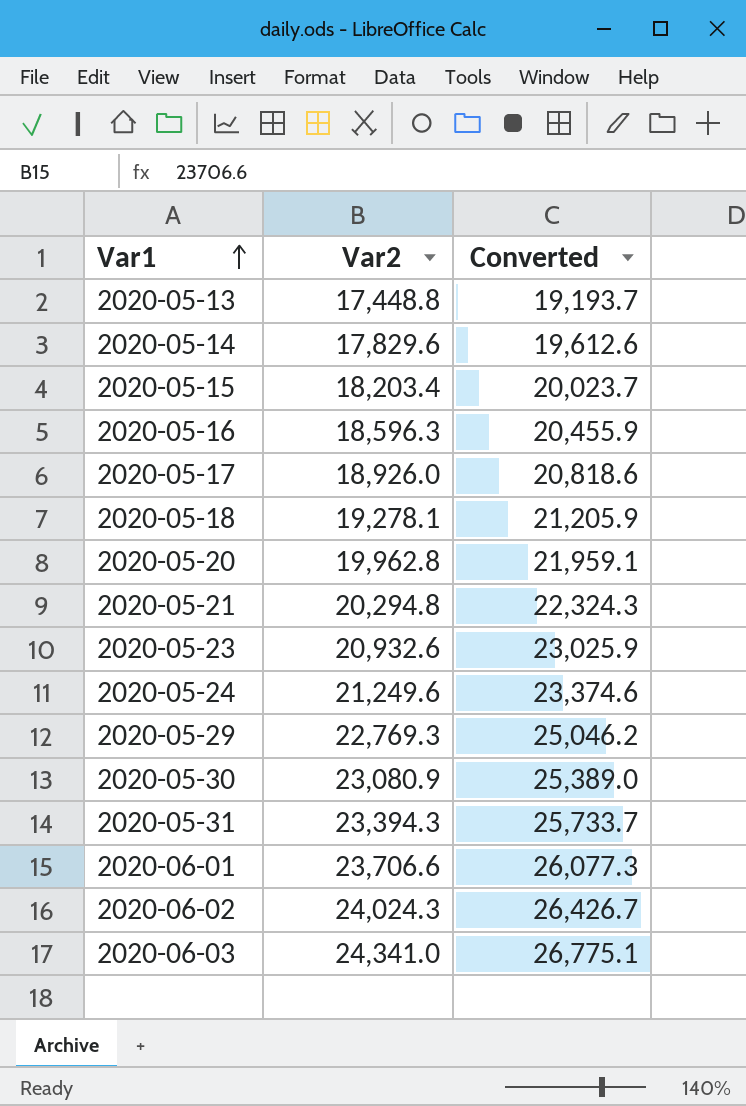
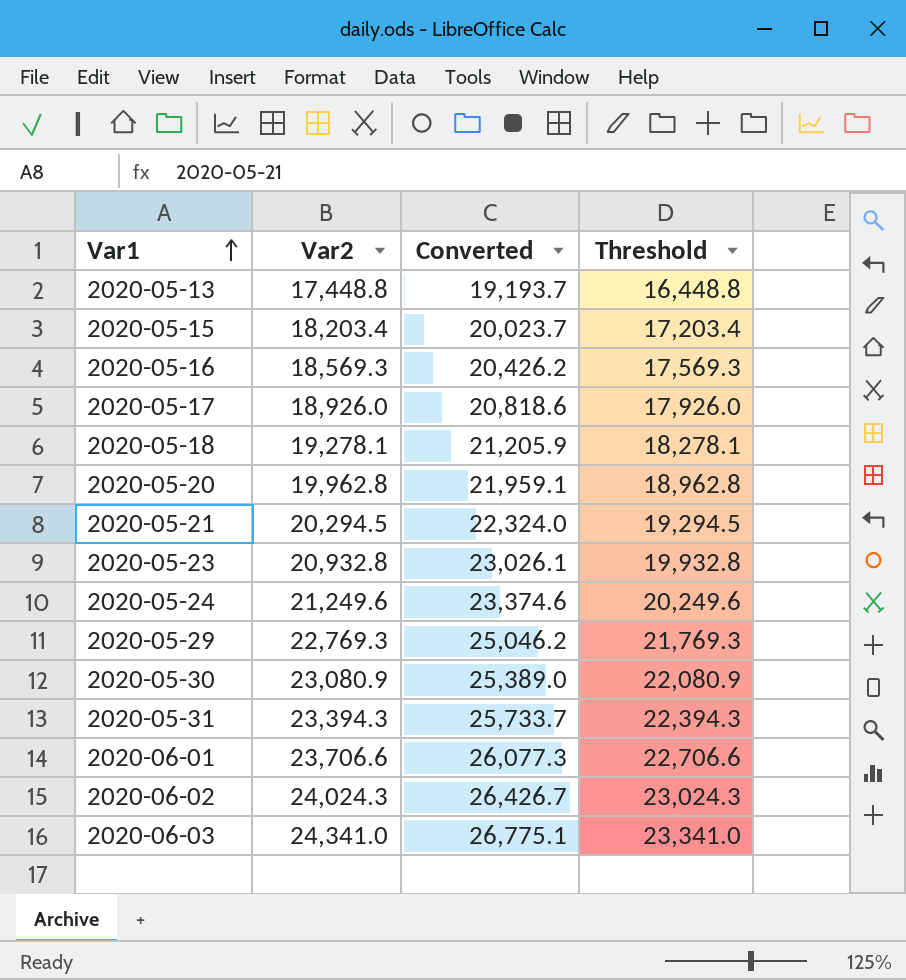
column Threshold | formula: none -> [Var2] - 1000
row 2020-05-14: 17,829.6 | 19,612.6 -> none
2020-05-16 | Var2: 18,596.3 -> 18,569.3
2020-05-16 | Converted: 20,455.9 -> 20,426.2
2020-05-21 | Var2: 20,294.8 -> 20,294.5
2020-05-21 | Converted: 22,324.3 -> 22,324.0
2020-05-23 | Var2: 20,932.6 -> 20,932.8
2020-05-23 | Converted: 23,025.9 -> 23,026.1

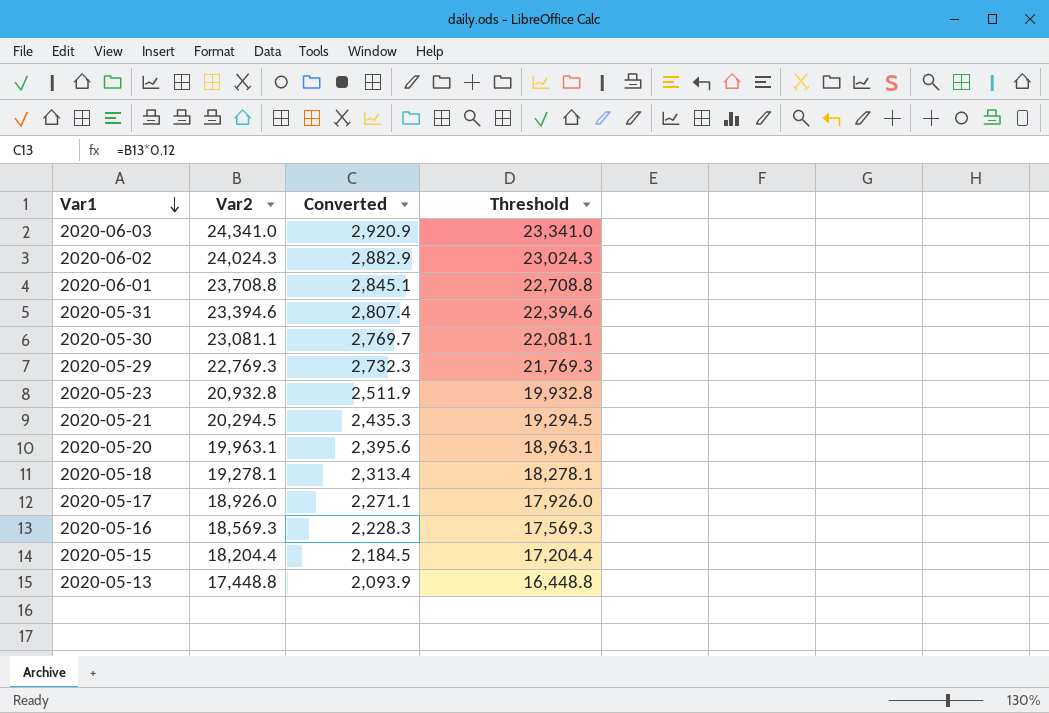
row order: Var1 ascending -> Var1 descending
column Converted | formula: [Var2] * 1.1 -> [Var2] * 0.12
row 2020-05-24: 21,249.6 | 23,374.6 | 20,249.6 -> none
2020-06-01 | Var2: 23,706.6 -> 23,708.8
2020-06-01 | Threshold: 22,706.6 -> 22,708.8
2020-05-31 | Var2: 23,394.3 -> 23,394.6
2020-05-31 | Threshold: 22,394.3 -> 22,394.6
2020-05-30 | Var2: 23,080.9 -> 23,081.1
2020-05-30 | Threshold: 22,080.9 -> 22,081.1
2020-05-20 | Var2: 19,962.8 -> 19,963.1
2020-05-20 | Threshold: 18,962.8 -> 18,963.1
2020-05-15 | Var2: 18,203.4 -> 18,204.4
2020-05-15 | Threshold: 17,203.4 -> 17,204.4

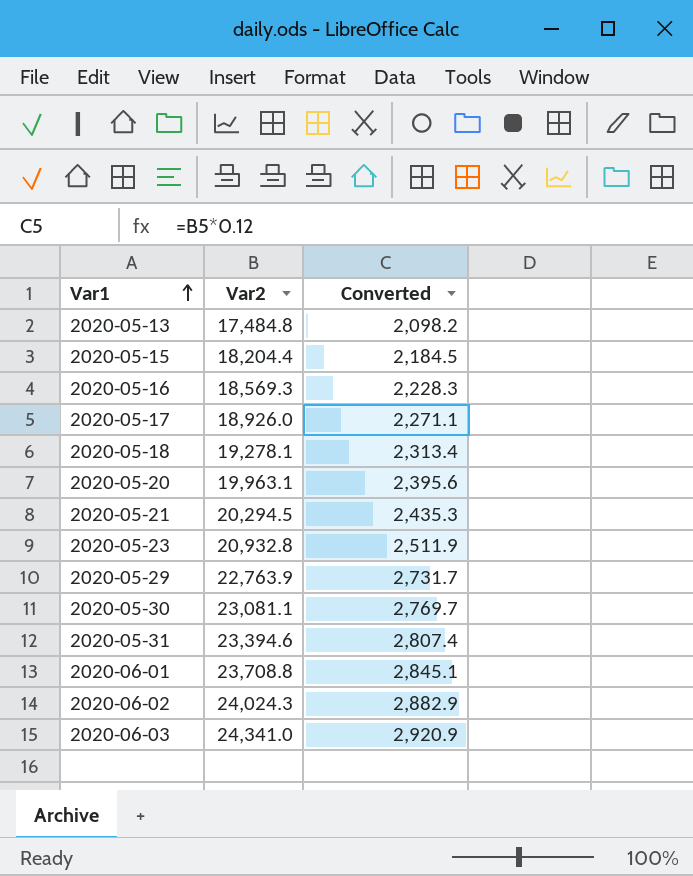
row order: Var1 descending -> Var1 ascending
column Threshold | formula: [Var2] - 1000 -> none
2020-05-13 | Var2: 17,448.8 -> 17,484.8
2020-05-13 | Converted: 2,093.9 -> 2,098.2
2020-05-29 | Var2: 22,769.3 -> 22,763.9
2020-05-29 | Converted: 2,732.3 -> 2,731.7

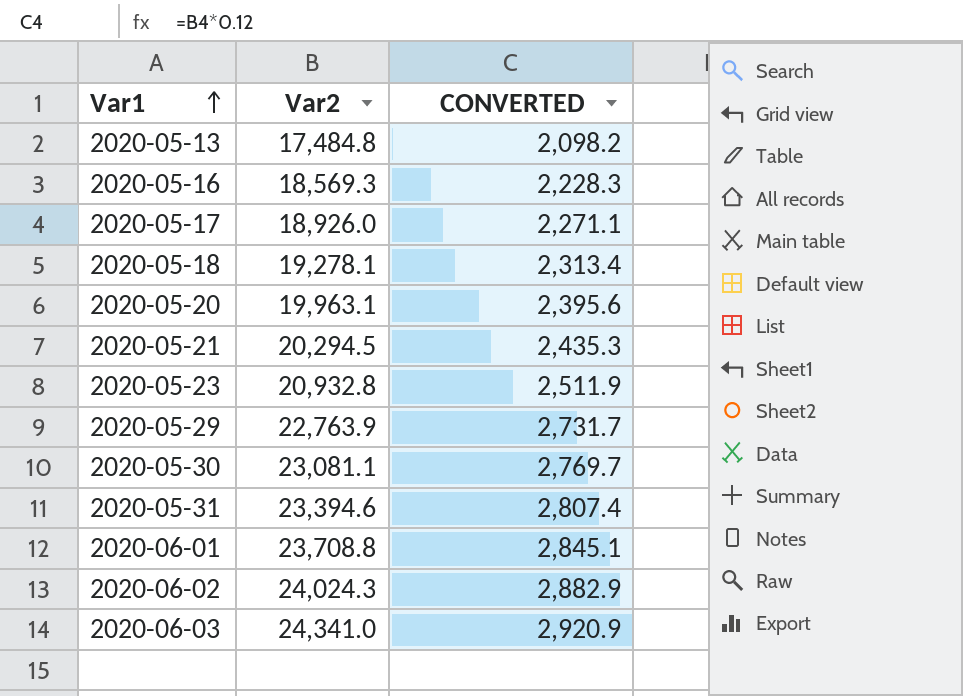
column name: Converted -> CONVERTED
row 2020-05-15: 18,204.4 | 2,184.5 -> none

